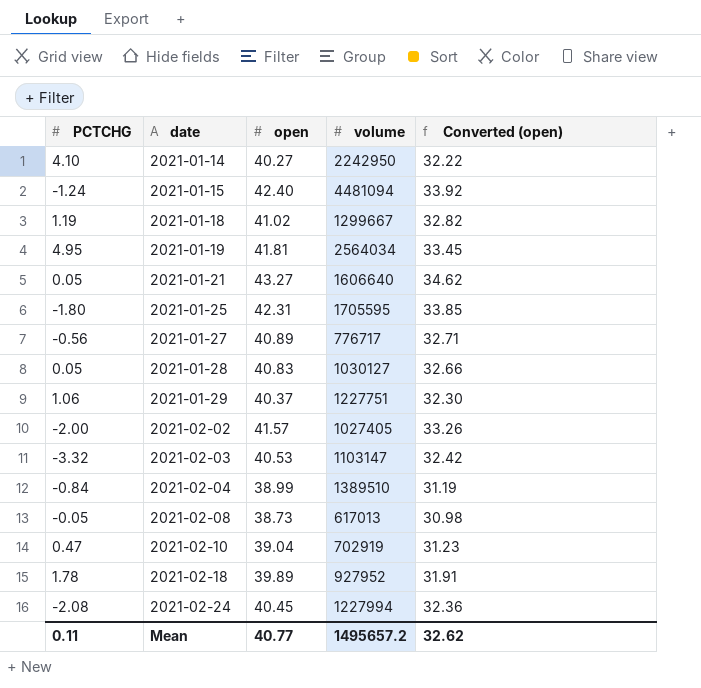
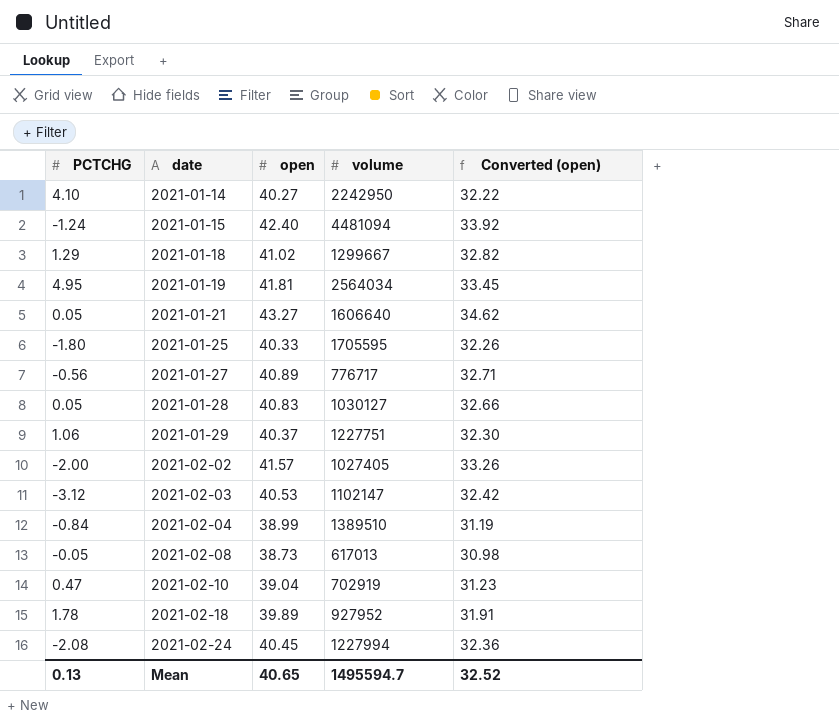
2021-01-18 | PCTCHG: 1.19 -> 1.29
2021-01-25 | open: 42.31 -> 40.33
2021-01-25 | Converted (open): 33.85 -> 32.26
2021-02-03 | PCTCHG: -3.32 -> -3.12
2021-02-03 | volume: 1103147 -> 1102147
Mean | PCTCHG: 0.11 -> 0.13
Mean | open: 40.77 -> 40.65
Mean | volume: 1495657.2 -> 1495594.7
Mean | Converted (open): 32.62 -> 32.52

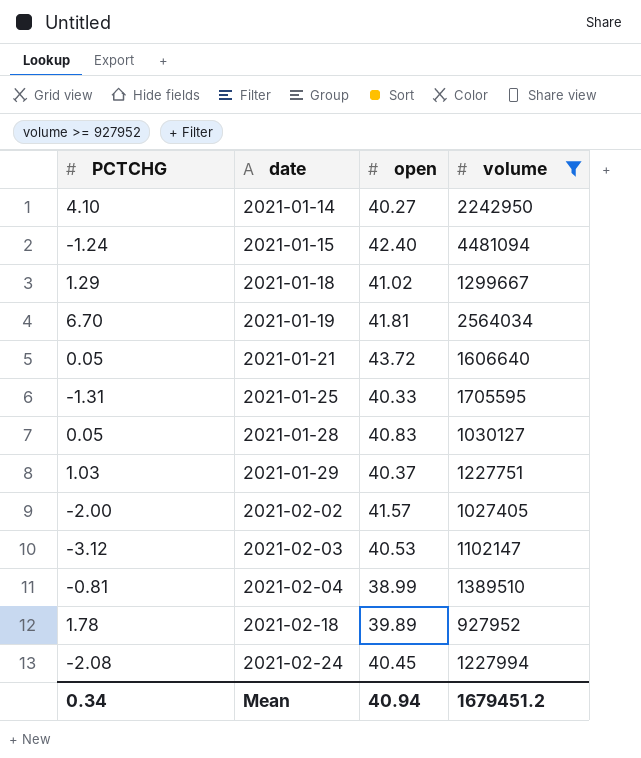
filter: none -> volume >= 927952
column Converted (open) | formula: [open] * 0.8 -> none
2021-01-19 | PCTCHG: 4.95 -> 6.70
2021-01-21 | open: 43.27 -> 43.72
2021-01-25 | PCTCHG: -1.80 -> -1.31
2021-01-29 | PCTCHG: 1.06 -> 1.03
2021-02-04 | PCTCHG: -0.84 -> -0.81
Mean | PCTCHG: 0.13 -> 0.34
Mean | open: 40.65 -> 40.94
Mean | volume: 1495594.7 -> 1679451.2

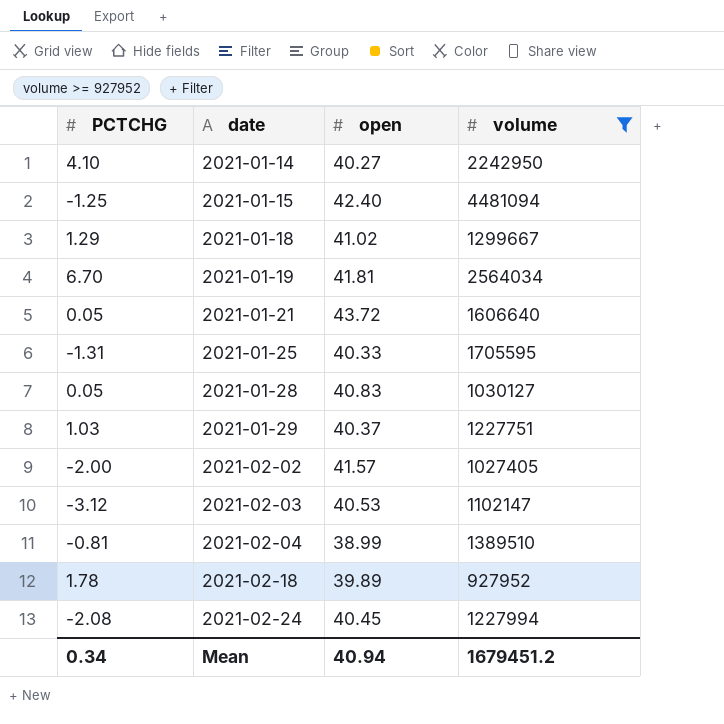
2021-01-15 | PCTCHG: -1.24 -> -1.25

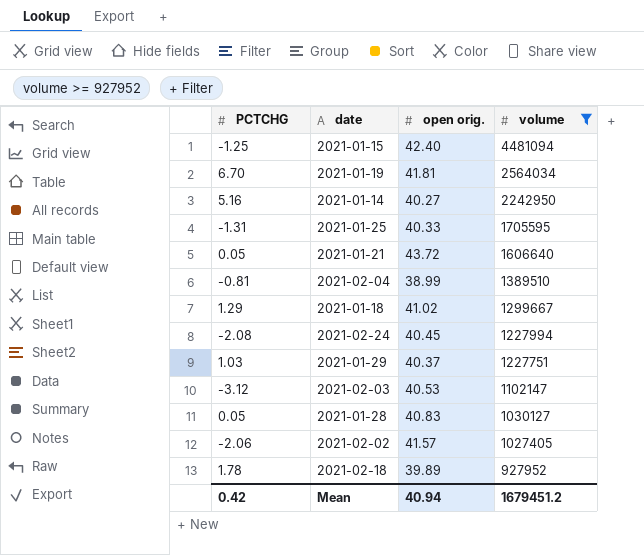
row order: date ascending -> volume descending
column name: open -> open orig.
2021-01-14 | PCTCHG: 4.10 -> 5.16
2021-02-02 | PCTCHG: -2.00 -> -2.06
Mean | PCTCHG: 0.34 -> 0.42

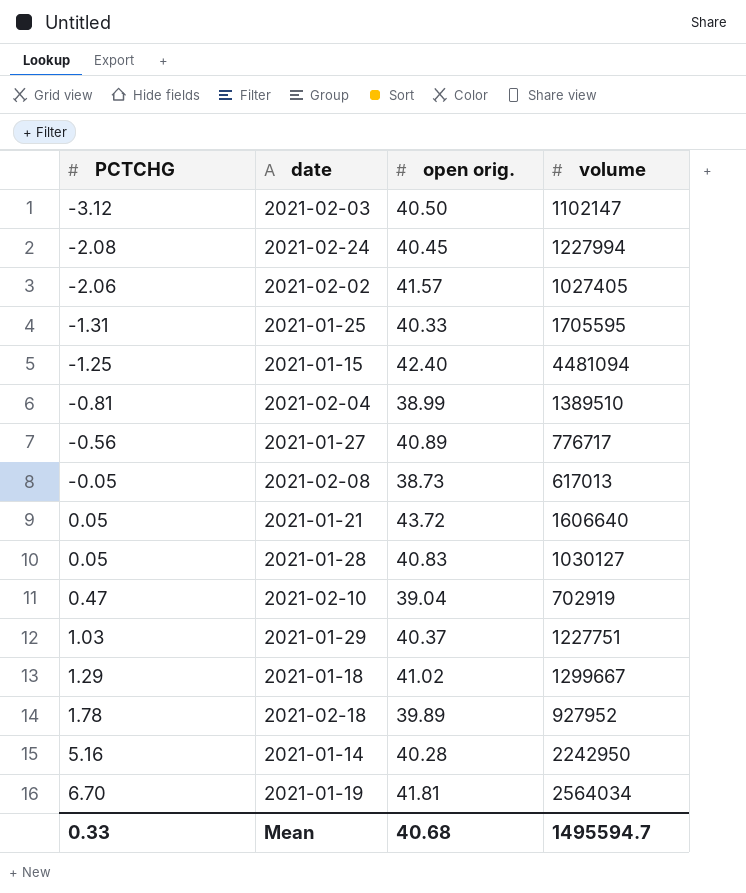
filter: volume >= 927952 -> none
row order: volume descending -> PCTCHG ascending
2021-02-03 | open orig.: 40.53 -> 40.50
2021-01-14 | open orig.: 40.27 -> 40.28
Mean | PCTCHG: 0.42 -> 0.33
Mean | open orig.: 40.94 -> 40.68
Mean | volume: 1679451.2 -> 1495594.7

